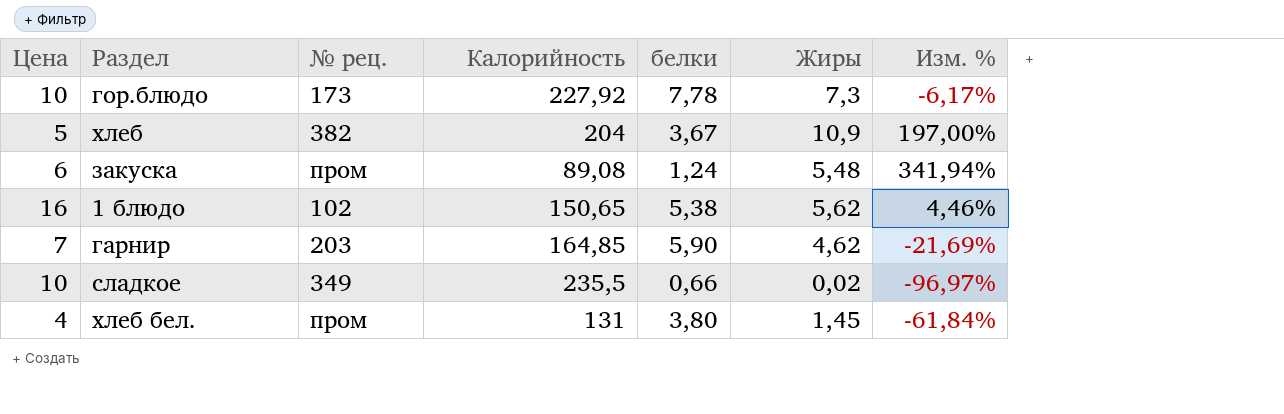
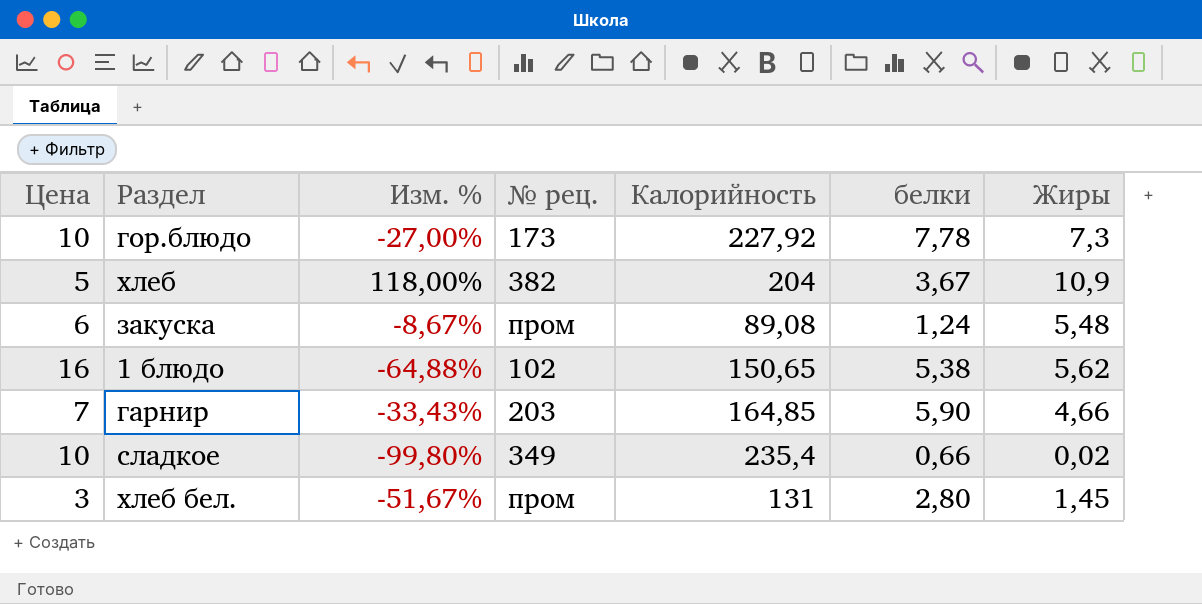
column Изм. % | formula: ([Жиры] - [белки]) / [белки] -> ([Жиры] - [Цена]) / [Цена]
column Изм. % | position: 7 -> 3
гарнир | Жиры: 4,62 -> 4,66
сладкое | Калорийность: 235,5 -> 235,4
хлеб бел. | Цена: 4 -> 3
хлеб бел. | белки: 3,80 -> 2,80

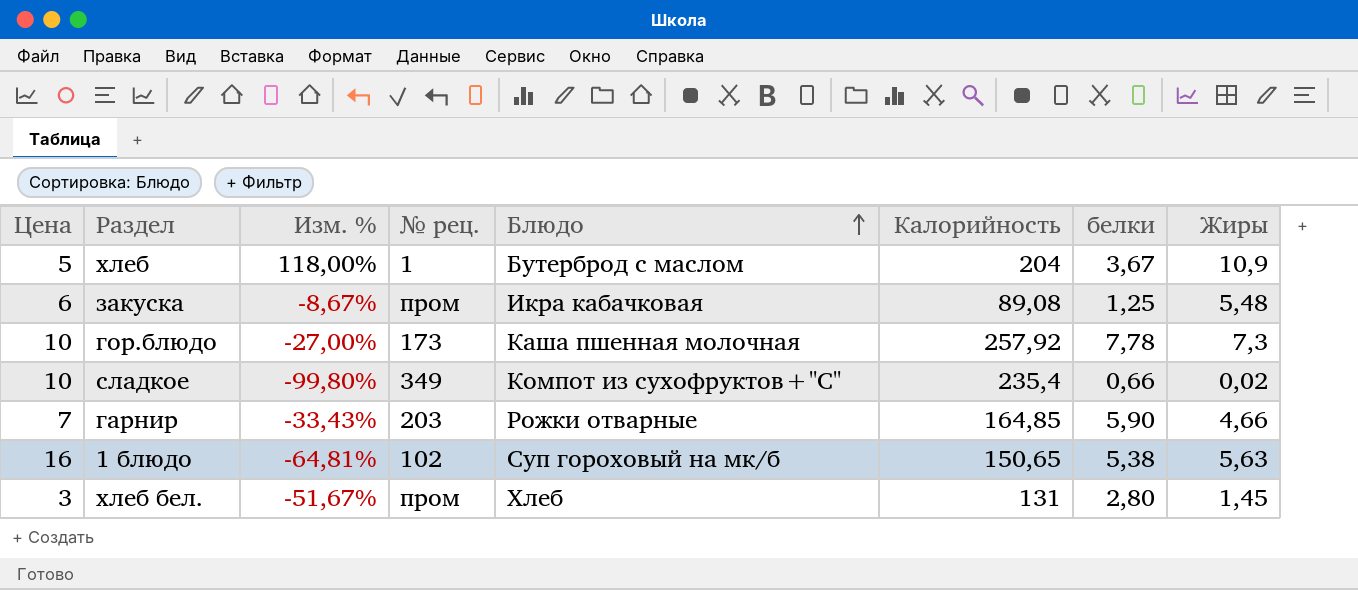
row order: none -> Блюдо ascending
column Блюдо | position: none -> 5
хлеб | № рец.: 382 -> 1
закуска | белки: 1,24 -> 1,25
гор.блюдо | Калорийность: 227,92 -> 257,92
1 блюдо | Изм. %: -64,88% -> -64,81%
1 блюдо | Жиры: 5,62 -> 5,63

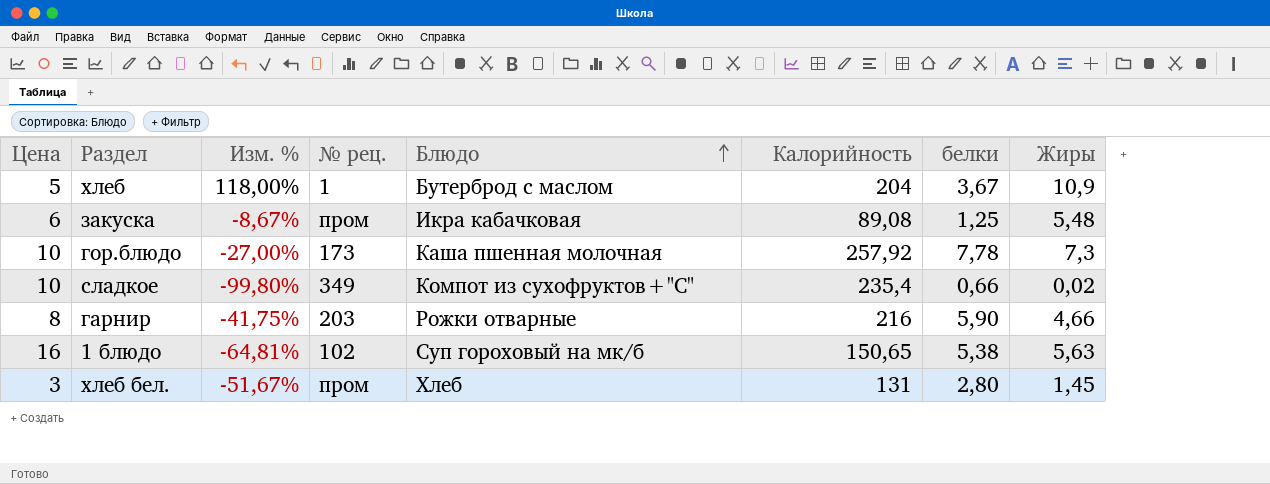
гарнир | Цена: 7 -> 8
гарнир | Изм. %: -33,43% -> -41,75%
гарнир | Калорийность: 164,85 -> 216

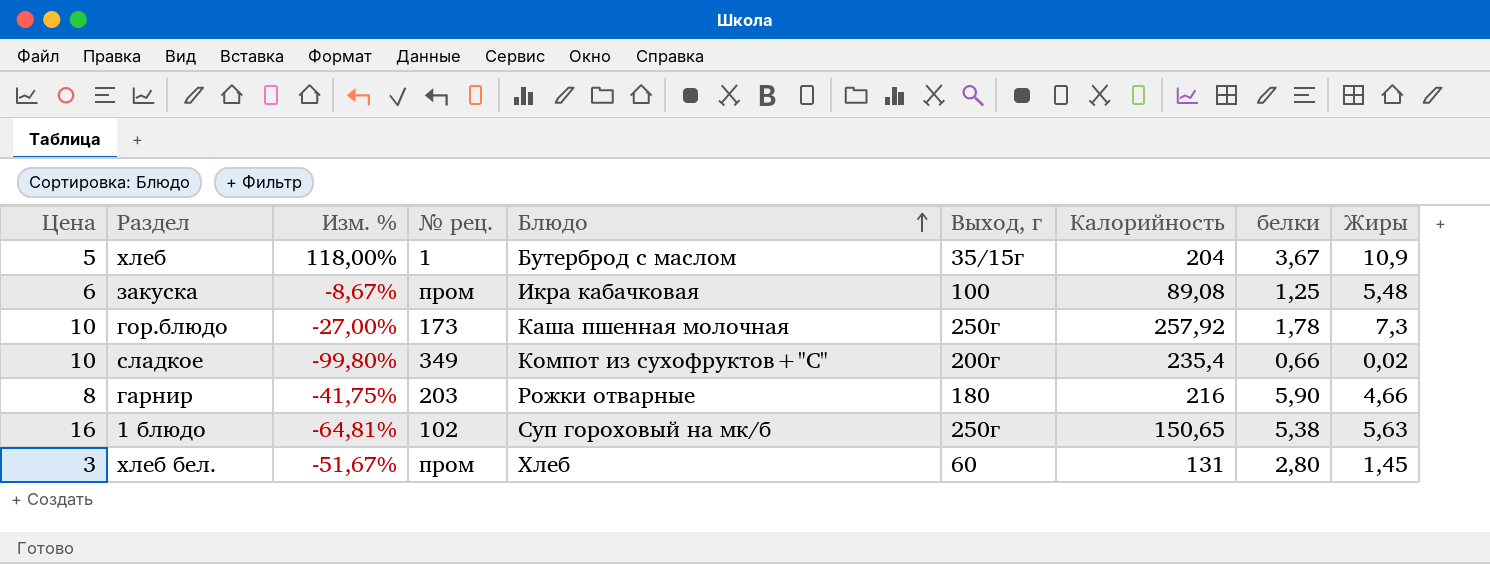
column Выход, г | position: none -> 6
гор.блюдо | белки: 7,78 -> 1,78

